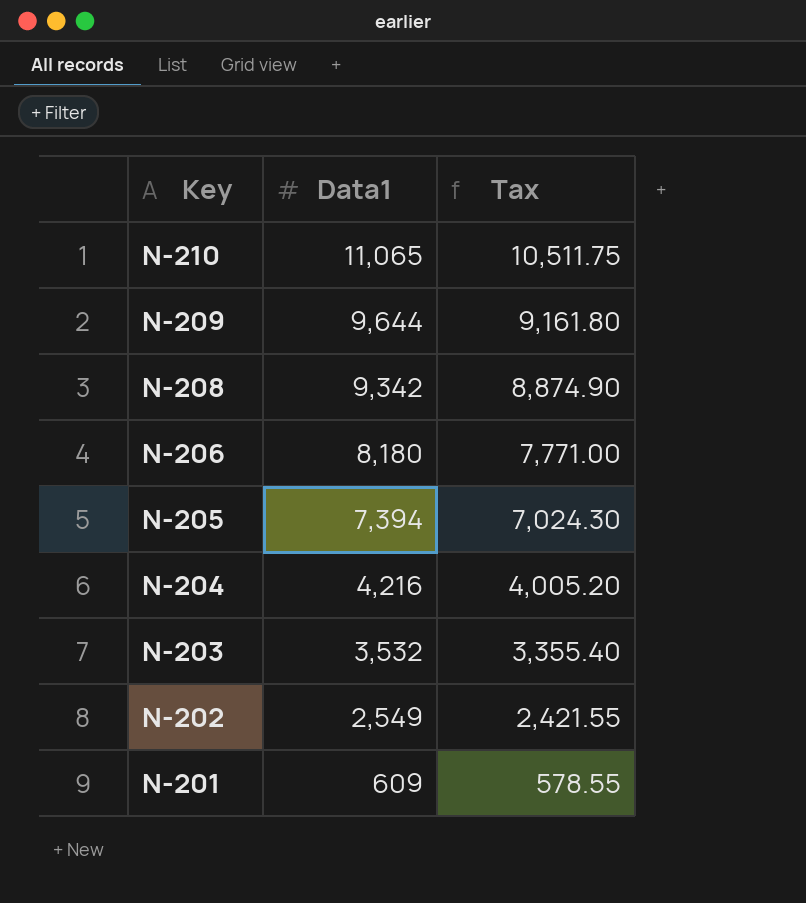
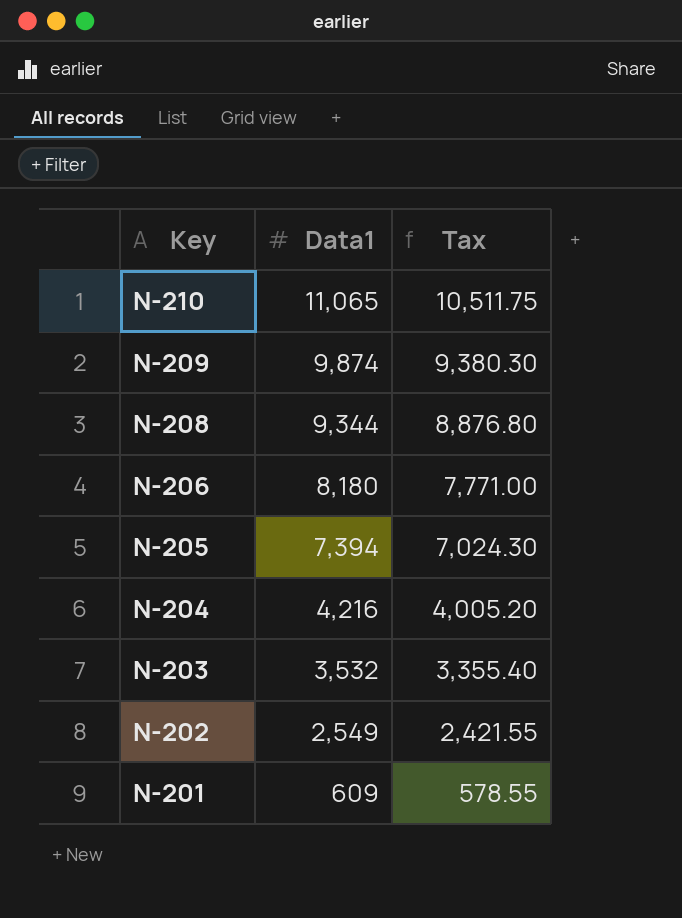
N-209 | Data1: 9,644 -> 9,874
N-209 | Tax: 9,161.80 -> 9,380.30
N-208 | Data1: 9,342 -> 9,344
N-208 | Tax: 8,874.90 -> 8,876.80

